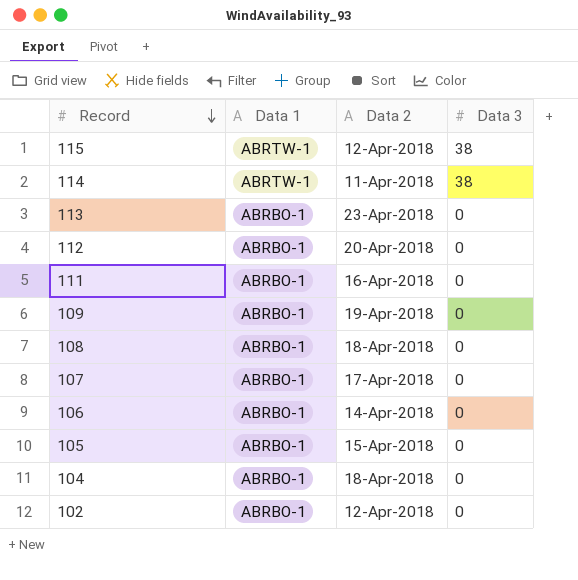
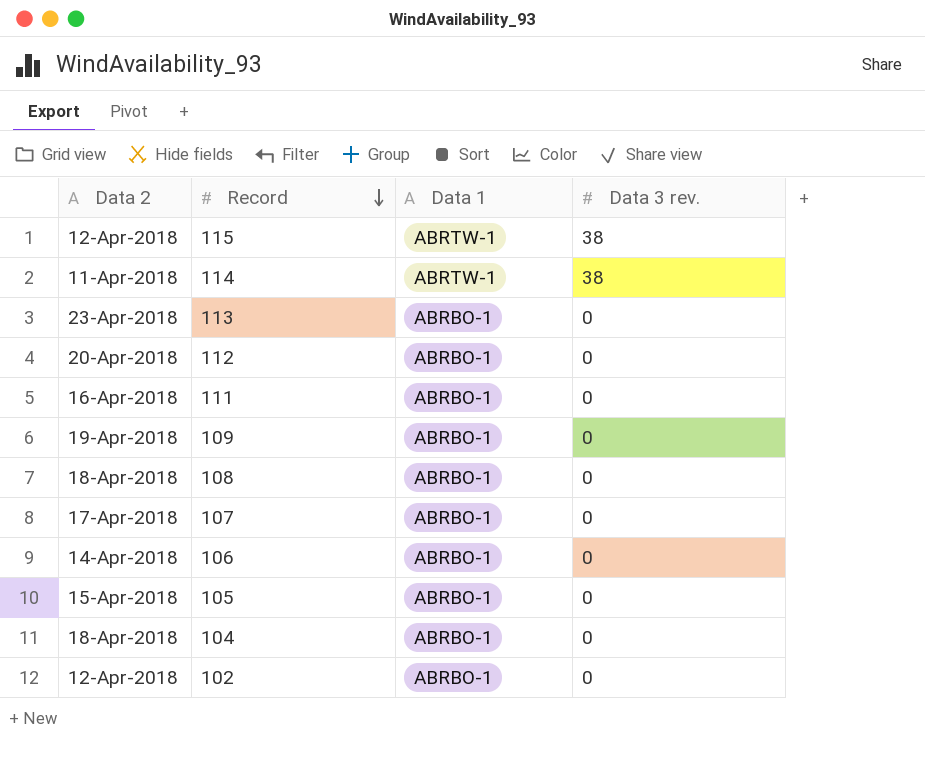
column Data 2 | position: 3 -> 1
column name: Data 3 -> Data 3 rev.

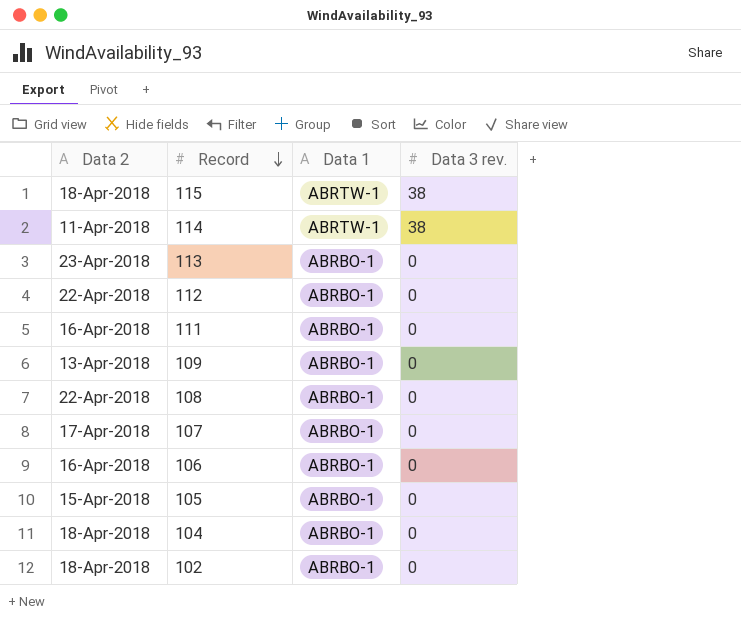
115 | Data 2: 12-Apr-2018 -> 18-Apr-2018
112 | Data 2: 20-Apr-2018 -> 22-Apr-2018
109 | Data 2: 19-Apr-2018 -> 13-Apr-2018
108 | Data 2: 18-Apr-2018 -> 22-Apr-2018
106 | Data 2: 14-Apr-2018 -> 16-Apr-2018
102 | Data 2: 12-Apr-2018 -> 18-Apr-2018

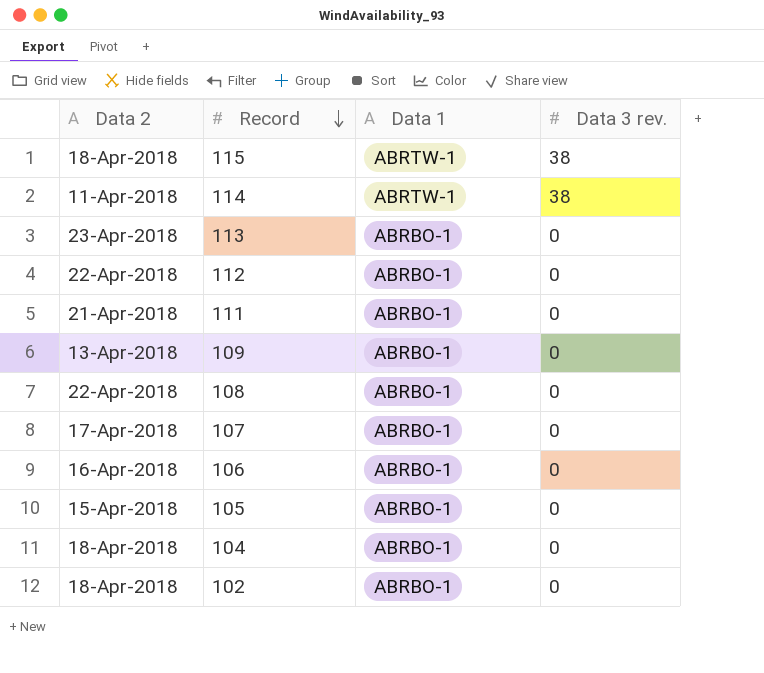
111 | Data 2: 16-Apr-2018 -> 21-Apr-2018

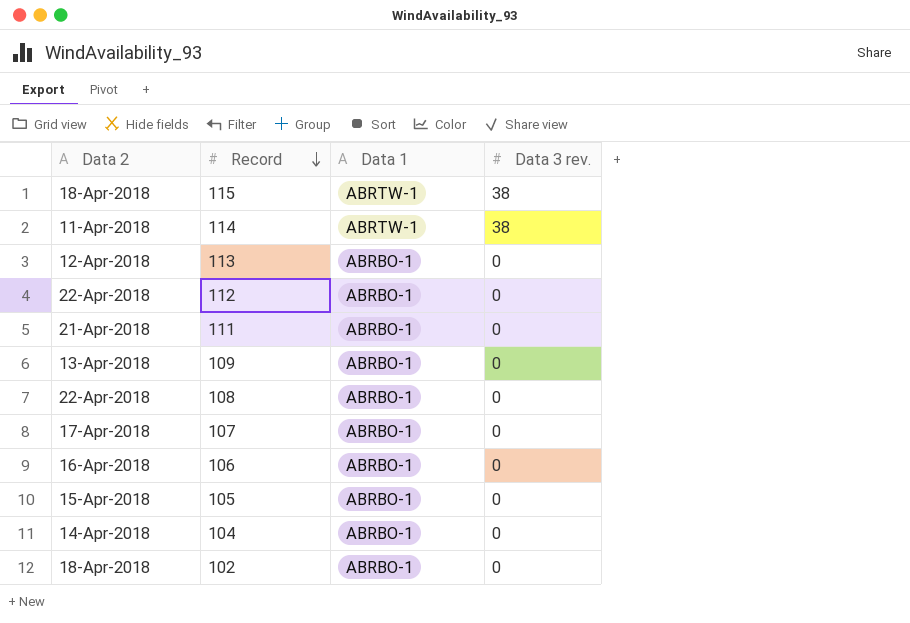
113 | Data 2: 23-Apr-2018 -> 12-Apr-2018
104 | Data 2: 18-Apr-2018 -> 14-Apr-2018

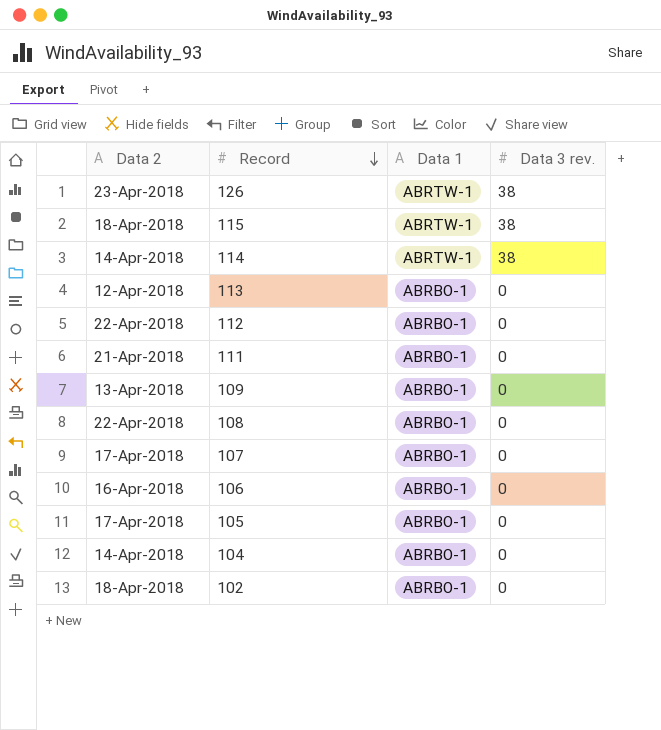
row 126: none -> 23-Apr-2018 | ABRTW-1 | 38
114 | Data 2: 11-Apr-2018 -> 14-Apr-2018
105 | Data 2: 15-Apr-2018 -> 17-Apr-2018

